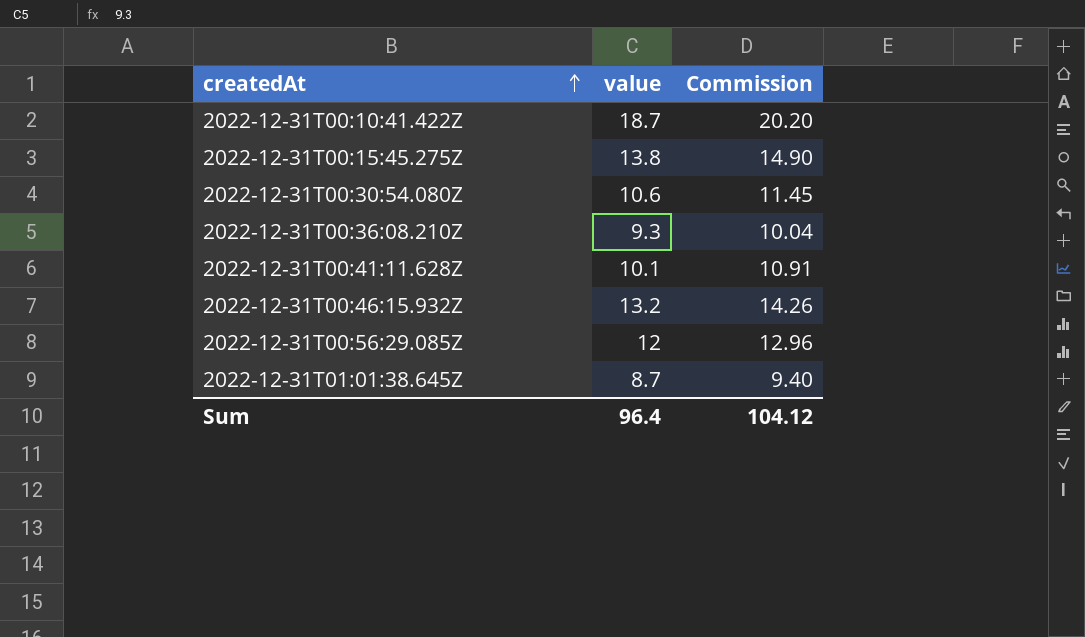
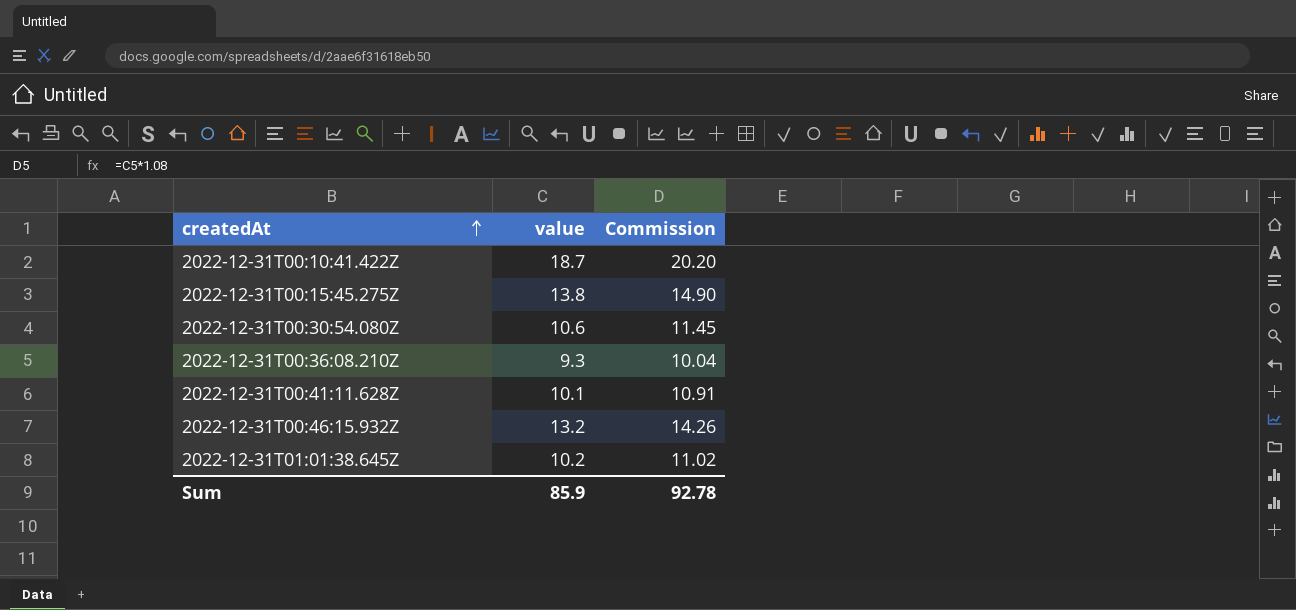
row 2022-12-31T00:56:29.085Z: 12 | 12.96 -> none
2022-12-31T01:01:38.645Z | value: 8.7 -> 10.2
2022-12-31T01:01:38.645Z | Commission: 9.40 -> 11.02
Sum | value: 96.4 -> 85.9
Sum | Commission: 104.12 -> 92.78

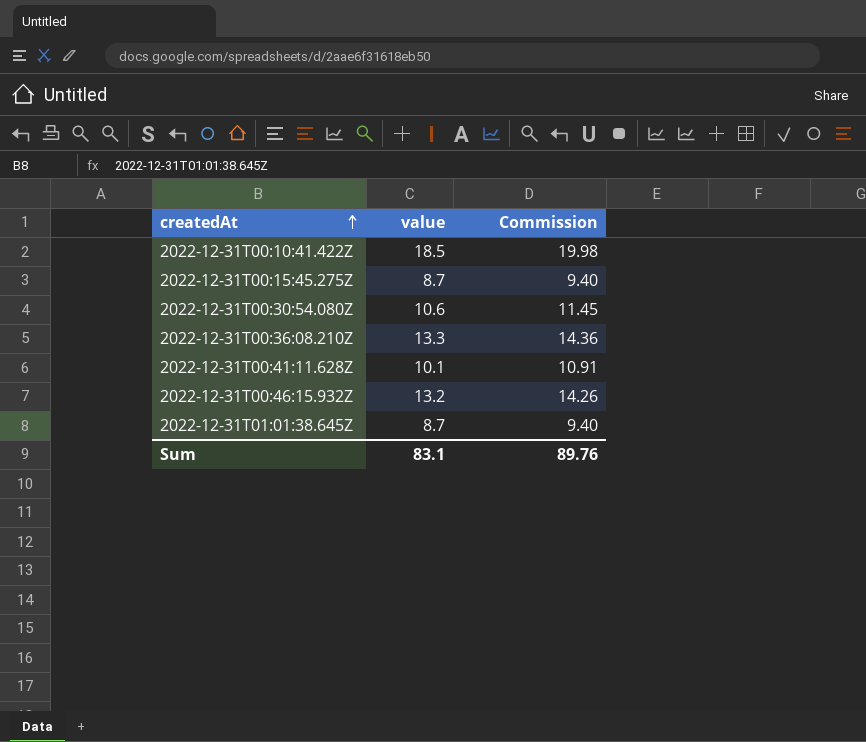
2022-12-31T00:10:41.422Z | value: 18.7 -> 18.5
2022-12-31T00:10:41.422Z | Commission: 20.20 -> 19.98
2022-12-31T00:15:45.275Z | value: 13.8 -> 8.7
2022-12-31T00:15:45.275Z | Commission: 14.90 -> 9.40
2022-12-31T00:36:08.210Z | value: 9.3 -> 13.3
2022-12-31T00:36:08.210Z | Commission: 10.04 -> 14.36
2022-12-31T01:01:38.645Z | value: 10.2 -> 8.7
2022-12-31T01:01:38.645Z | Commission: 11.02 -> 9.40
Sum | value: 85.9 -> 83.1
Sum | Commission: 92.78 -> 89.76

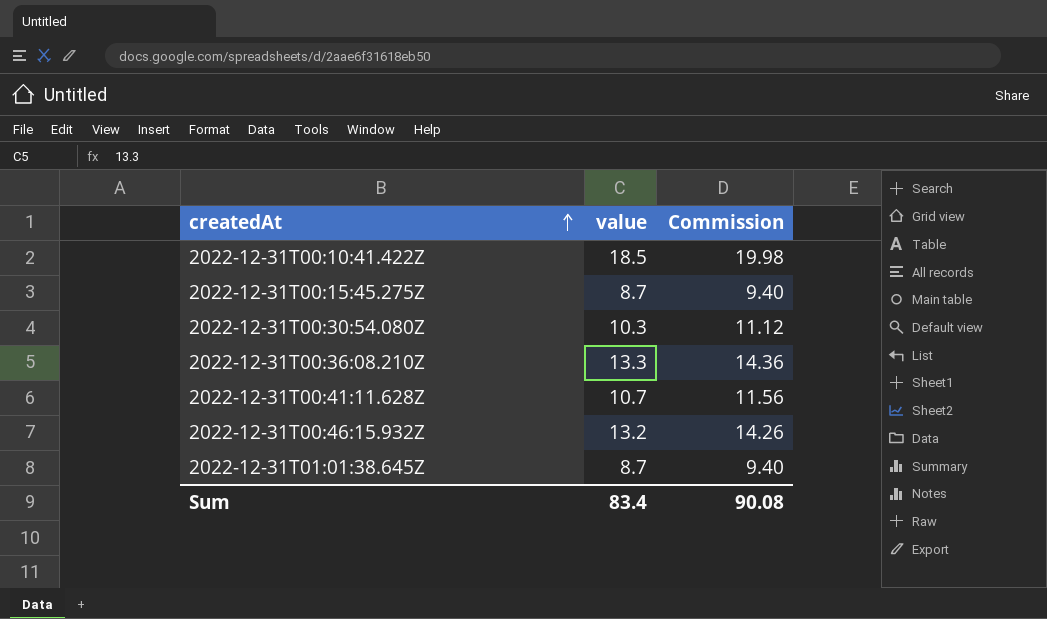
2022-12-31T00:30:54.080Z | value: 10.6 -> 10.3
2022-12-31T00:30:54.080Z | Commission: 11.45 -> 11.12
2022-12-31T00:41:11.628Z | value: 10.1 -> 10.7
2022-12-31T00:41:11.628Z | Commission: 10.91 -> 11.56
Sum | value: 83.1 -> 83.4
Sum | Commission: 89.76 -> 90.08

